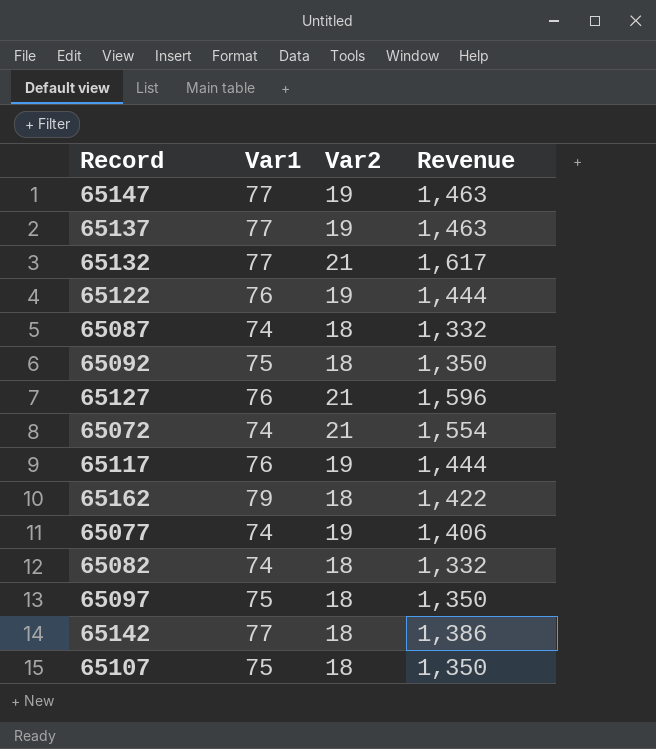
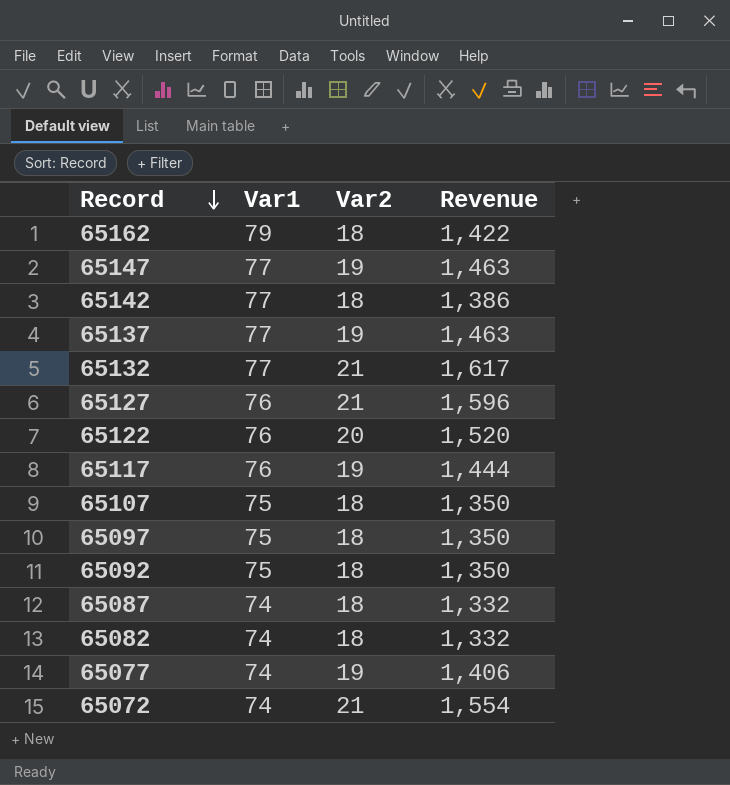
row order: none -> Record descending
65122 | Var2: 19 -> 20
65122 | Revenue: 1,444 -> 1,520

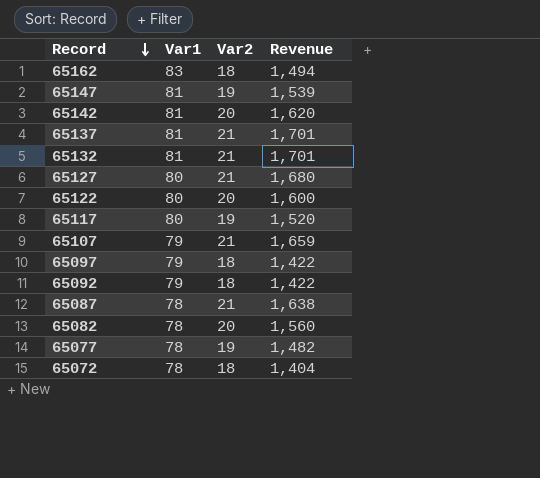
65162 | Var1: 79 -> 83
65162 | Revenue: 1,422 -> 1,494
65147 | Var1: 77 -> 81
65147 | Revenue: 1,463 -> 1,539
65142 | Var1: 77 -> 81
65142 | Var2: 18 -> 20
65142 | Revenue: 1,386 -> 1,620
65137 | Var1: 77 -> 81
65137 | Var2: 19 -> 21
65137 | Revenue: 1,463 -> 1,701
65132 | Var1: 77 -> 81
65132 | Revenue: 1,617 -> 1,701
65127 | Var1: 76 -> 80
65127 | Revenue: 1,596 -> 1,680
65122 | Var1: 76 -> 80
65122 | Revenue: 1,520 -> 1,600
65117 | Var1: 76 -> 80
65117 | Revenue: 1,444 -> 1,520
65107 | Var1: 75 -> 79
65107 | Var2: 18 -> 21
65107 | Revenue: 1,350 -> 1,659
65097 | Var1: 75 -> 79
65097 | Revenue: 1,350 -> 1,422
65092 | Var1: 75 -> 79
65092 | Revenue: 1,350 -> 1,422
65087 | Var1: 74 -> 78
65087 | Var2: 18 -> 21
65087 | Revenue: 1,332 -> 1,638
65082 | Var1: 74 -> 78
65082 | Var2: 18 -> 20
65082 | Revenue: 1,332 -> 1,560
65077 | Var1: 74 -> 78
65077 | Revenue: 1,406 -> 1,482
65072 | Var1: 74 -> 78
65072 | Var2: 21 -> 18
65072 | Revenue: 1,554 -> 1,404

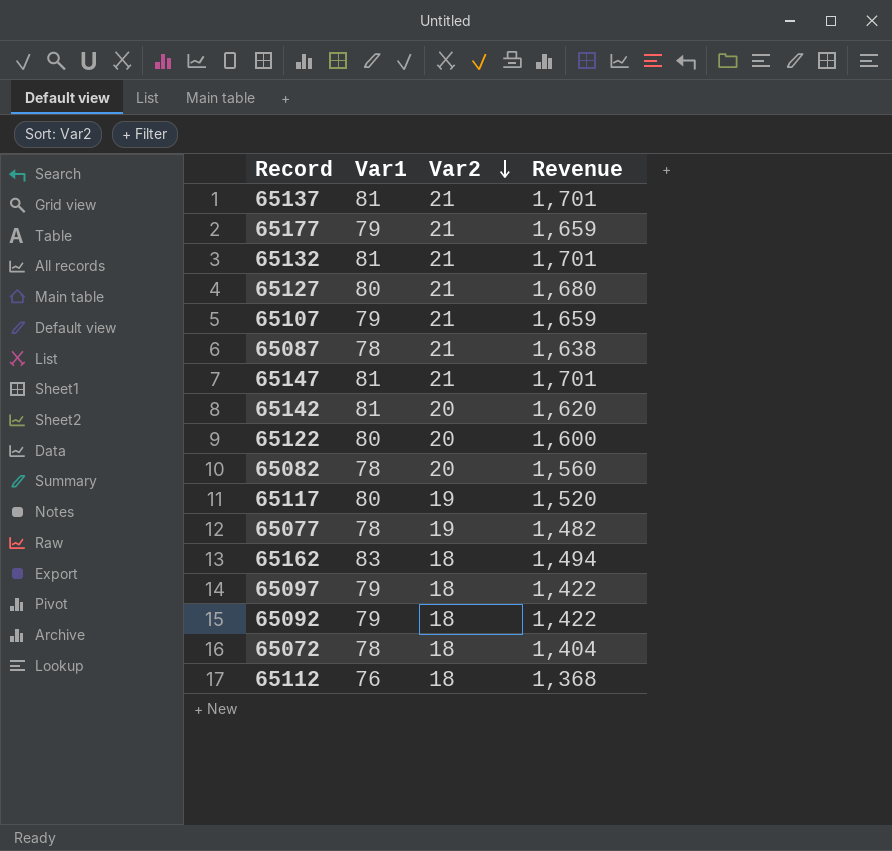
row order: Record descending -> Var2 descending
row 65177: none -> 79 | 21 | 1,659
65147 | Var2: 19 -> 21
65147 | Revenue: 1,539 -> 1,701
row 65112: none -> 76 | 18 | 1,368

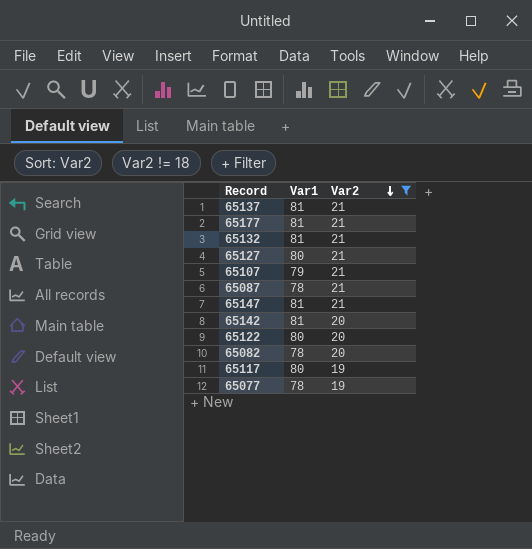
filter: none -> Var2 != 18
column Revenue | formula: [Var1] * [Var2] -> none
65177 | Var1: 79 -> 81

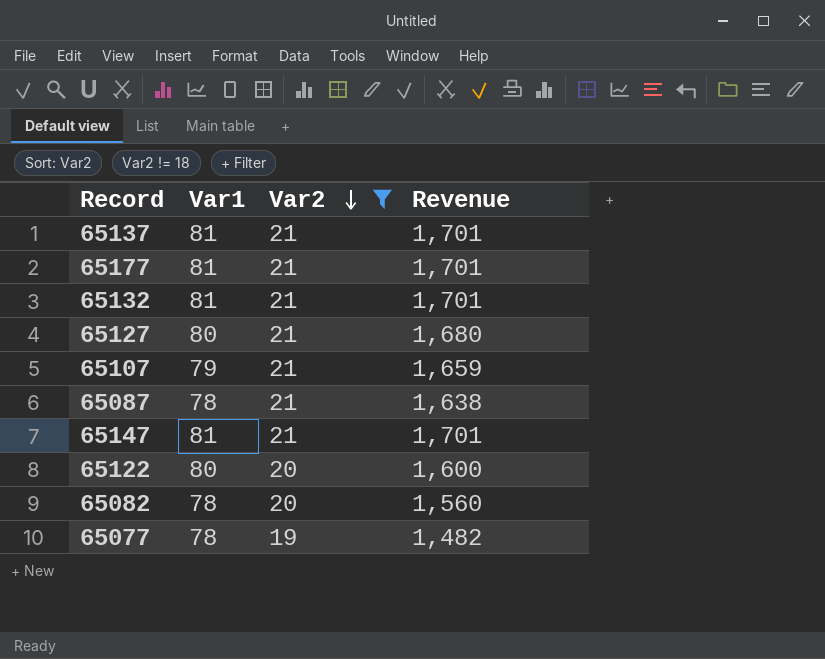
column Revenue | formula: none -> [Var1] * [Var2]
row 65142: 81 | 20 -> none
row 65117: 80 | 19 -> none

